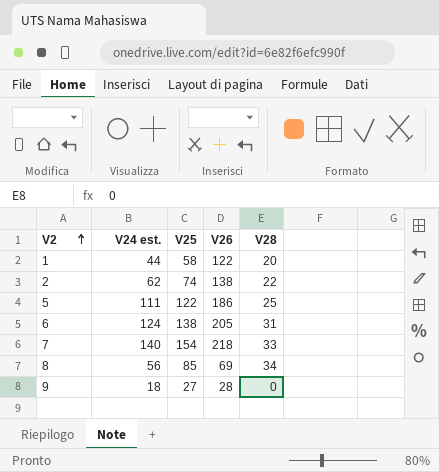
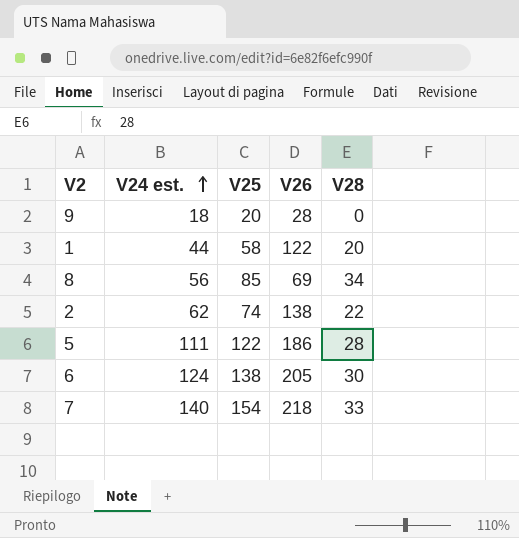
row order: V2 ascending -> V24 est. ascending
9 | V25: 27 -> 20
5 | V28: 25 -> 28
6 | V28: 31 -> 30

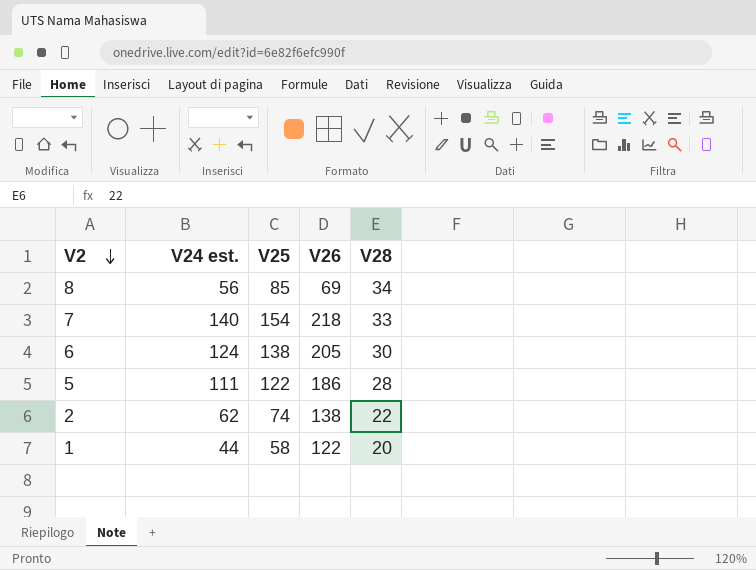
row order: V24 est. ascending -> V2 descending
row 9: 18 | 20 | 28 | 0 -> none

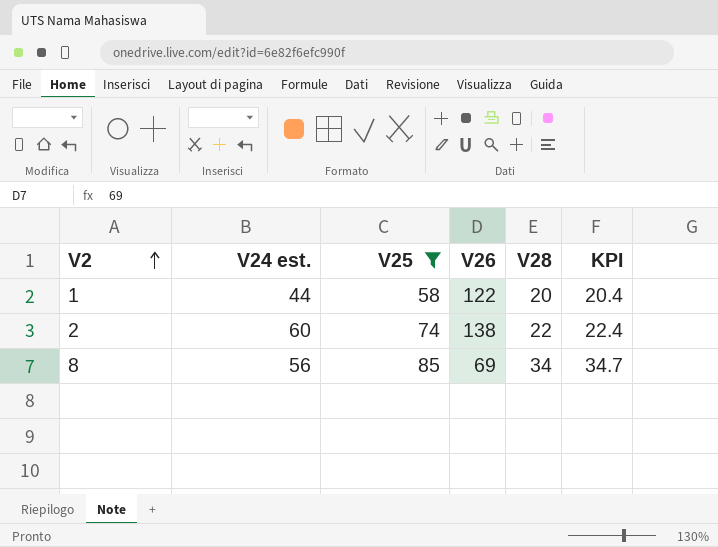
filter: none -> V25 <= 85
row order: V2 descending -> V2 ascending
column KPI | formula: none -> [V28] * 1.02
2 | V24 est.: 62 -> 60

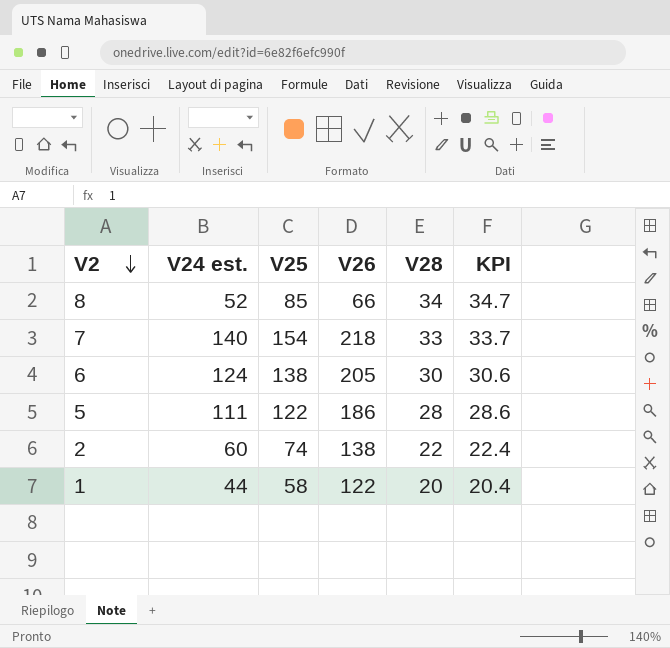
filter: V25 <= 85 -> none
row order: V2 ascending -> V2 descending
8 | V24 est.: 56 -> 52
8 | V26: 69 -> 66

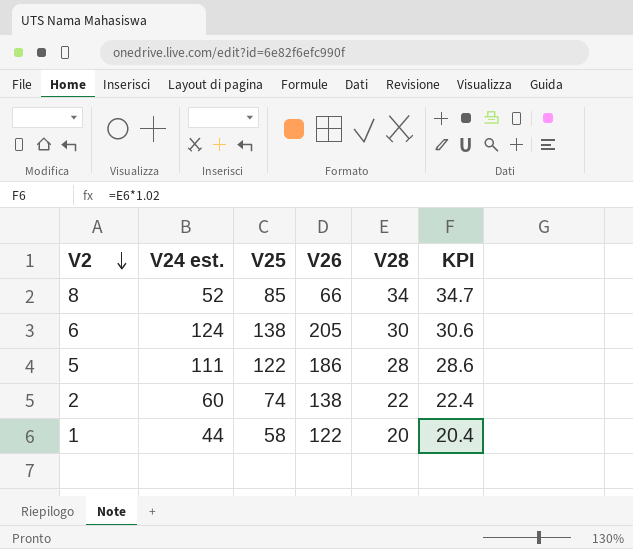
row 7: 140 | 154 | 218 | 33 | 33.7 -> none

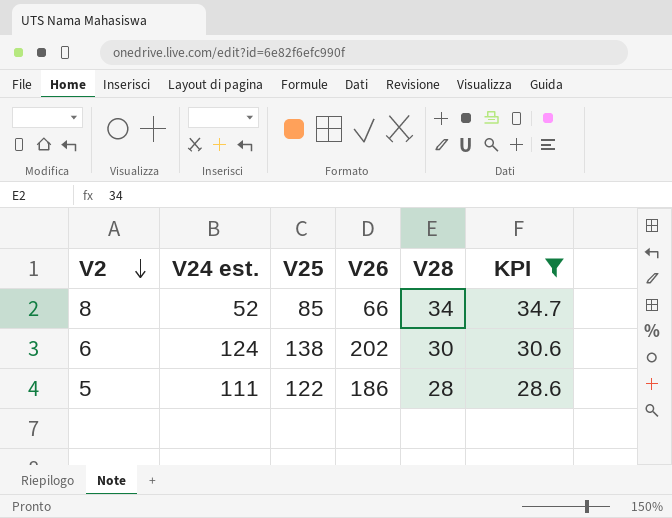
filter: none -> KPI >= 28.6
6 | V26: 205 -> 202

